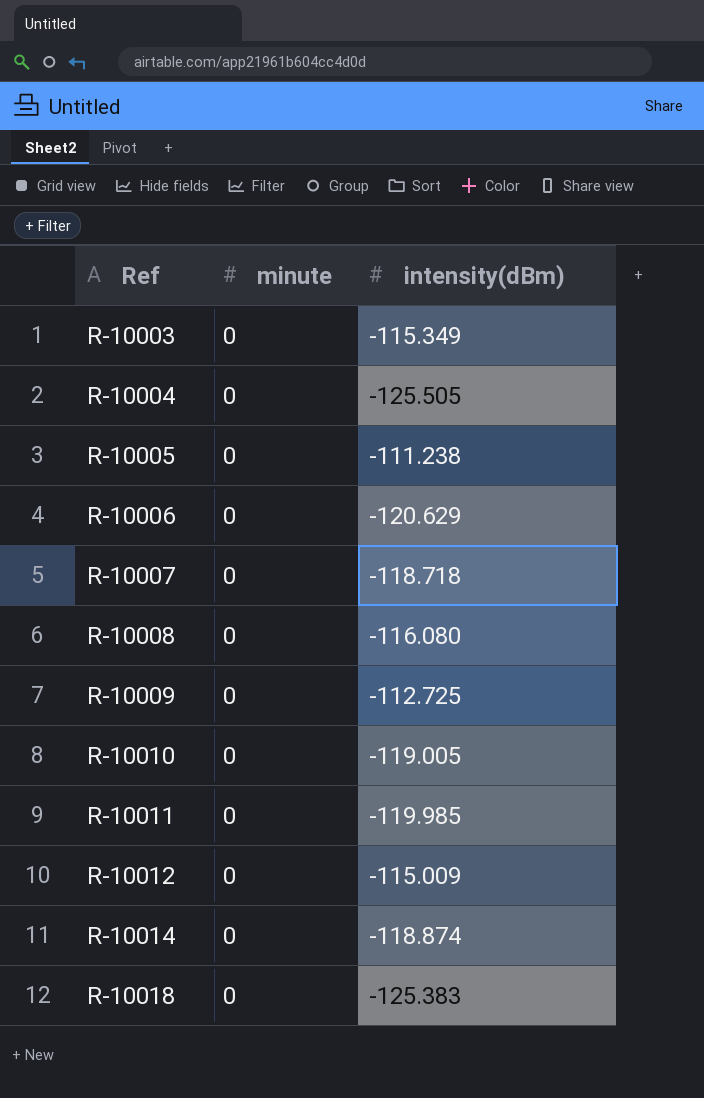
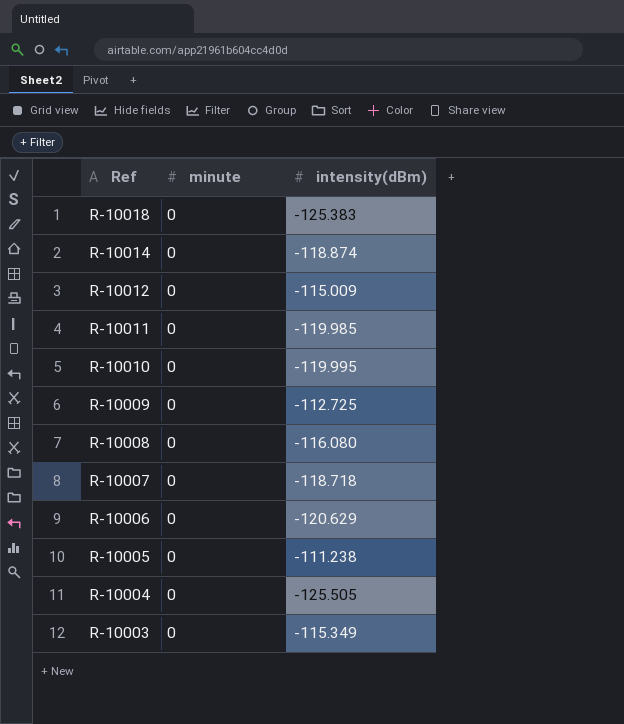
row order: Ref ascending -> Ref descending
R-10010 | intensity(dBm): -119.005 -> -119.995

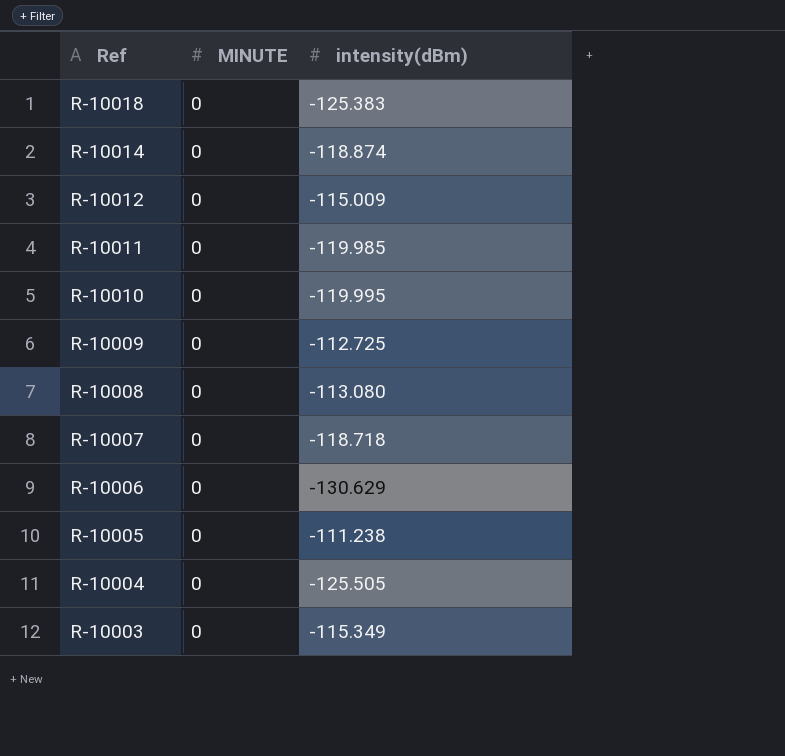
column name: minute -> MINUTE
R-10008 | intensity(dBm): -116.080 -> -113.080
R-10006 | intensity(dBm): -120.629 -> -130.629

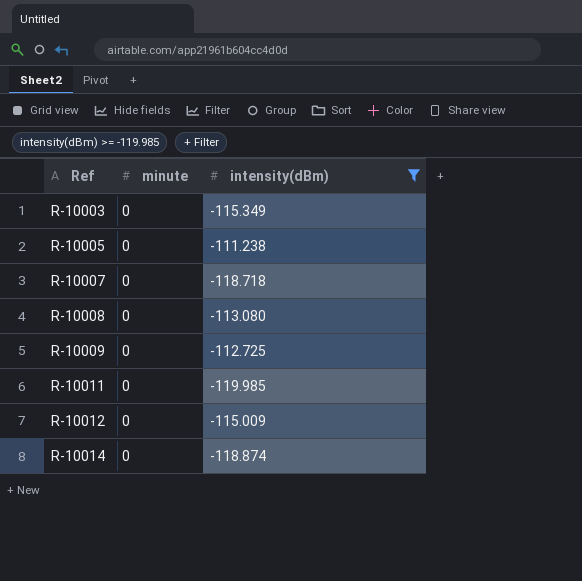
filter: none -> intensity(dBm) >= -119.985
row order: Ref descending -> Ref ascending
column name: MINUTE -> minute

